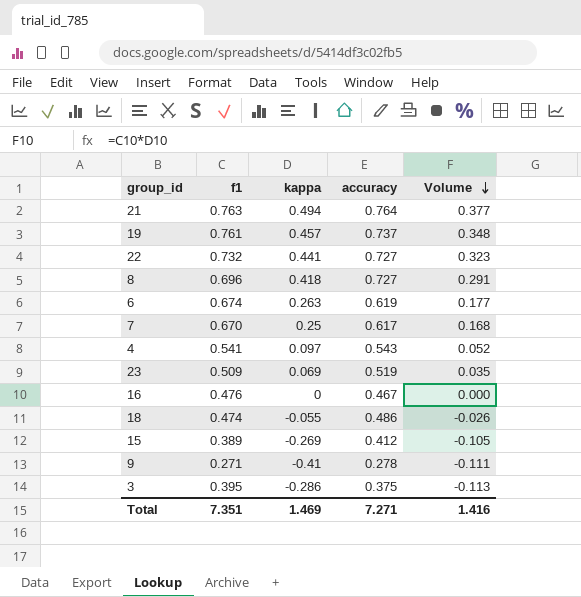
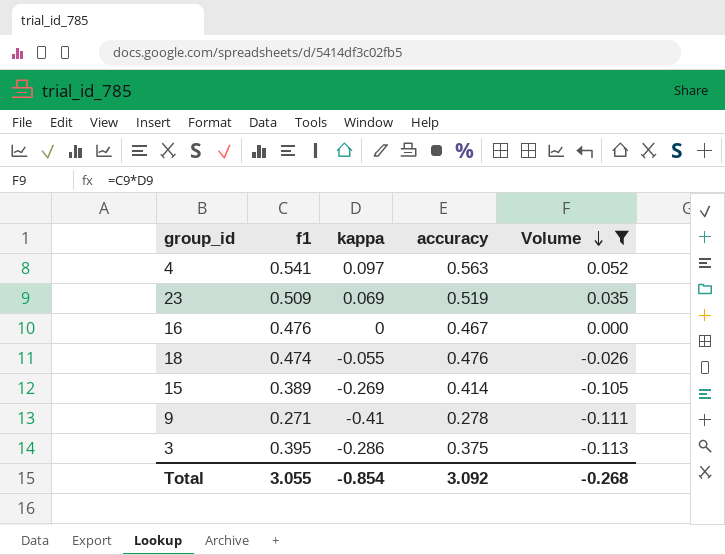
filter: none -> Volume <= 0.052
4 | accuracy: 0.543 -> 0.563
18 | accuracy: 0.486 -> 0.476
15 | accuracy: 0.412 -> 0.414
Total | f1: 7.351 -> 3.055
Total | kappa: 1.469 -> -0.854
Total | accuracy: 7.271 -> 3.092
Total | Volume: 1.416 -> -0.268

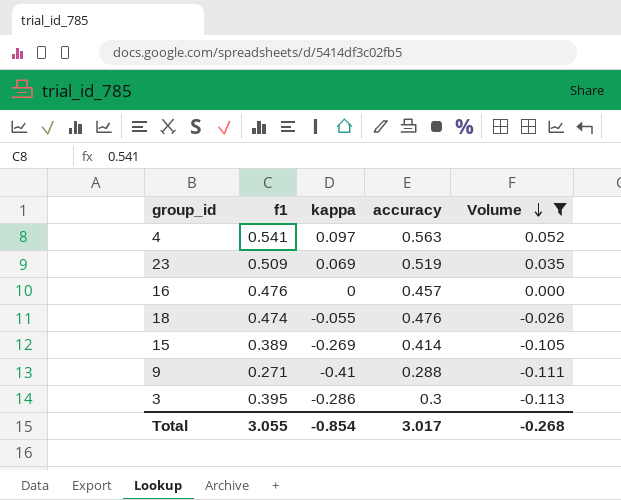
16 | accuracy: 0.467 -> 0.457
9 | accuracy: 0.278 -> 0.288
3 | accuracy: 0.375 -> 0.3
Total | accuracy: 3.092 -> 3.017

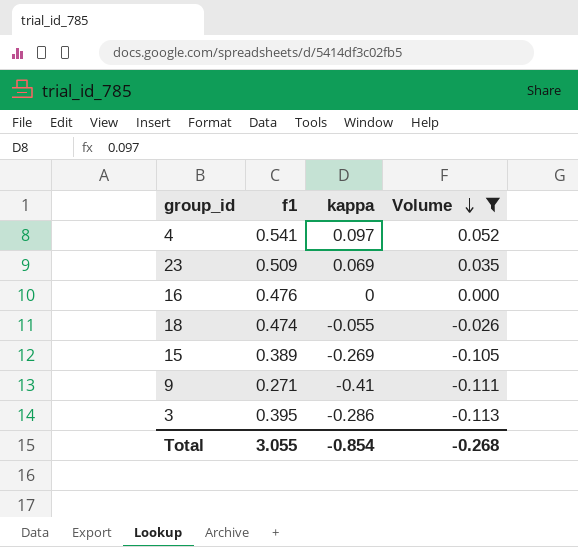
column accuracy | position: 4 -> none

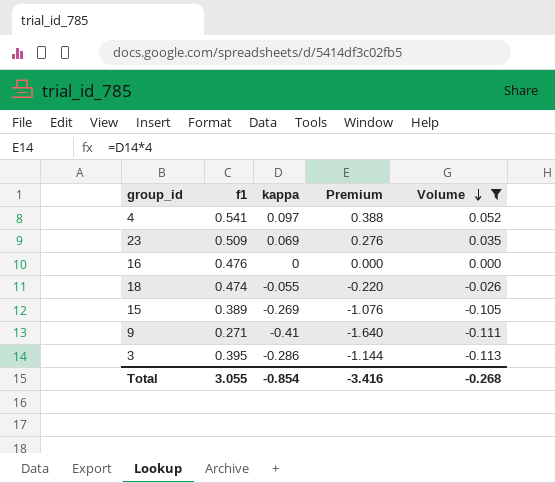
column Premium | formula: none -> [kappa] * 4

